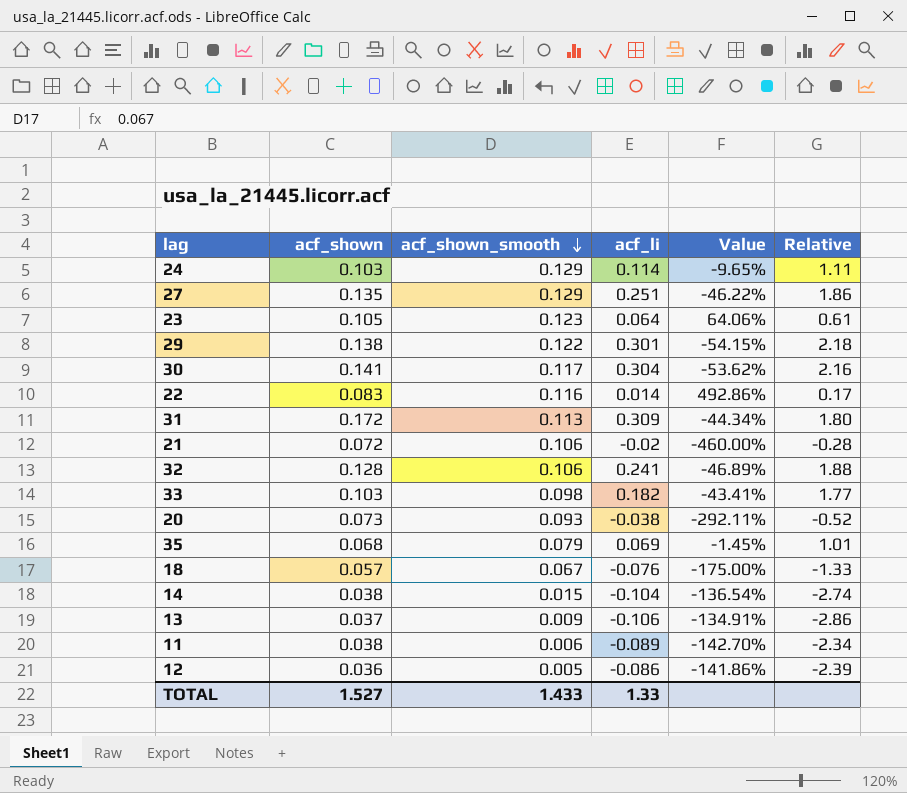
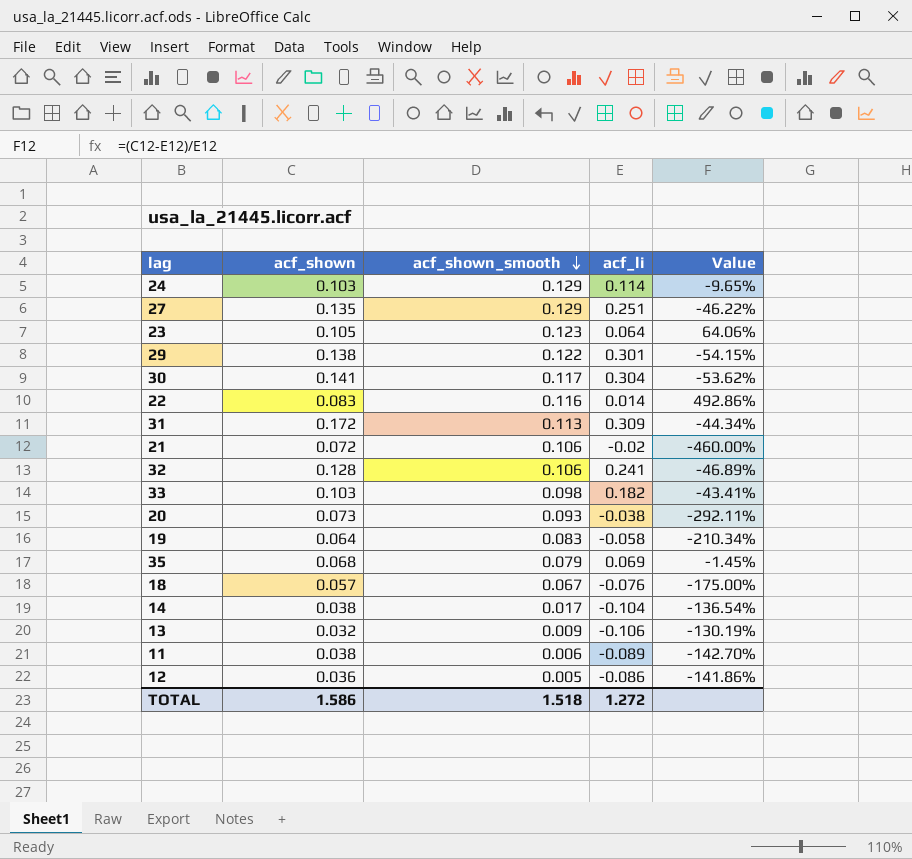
column Relative | formula: [acf_li] / [acf_shown] -> none
row 19: none -> 0.064 | 0.083 | -0.058 | -210.34%
14 | acf_shown_smooth: 0.015 -> 0.017
13 | acf_shown: 0.037 -> 0.032
13 | Value: -134.91% -> -130.19%
TOTAL | acf_shown: 1.527 -> 1.586
TOTAL | acf_shown_smooth: 1.433 -> 1.518
TOTAL | acf_li: 1.33 -> 1.272

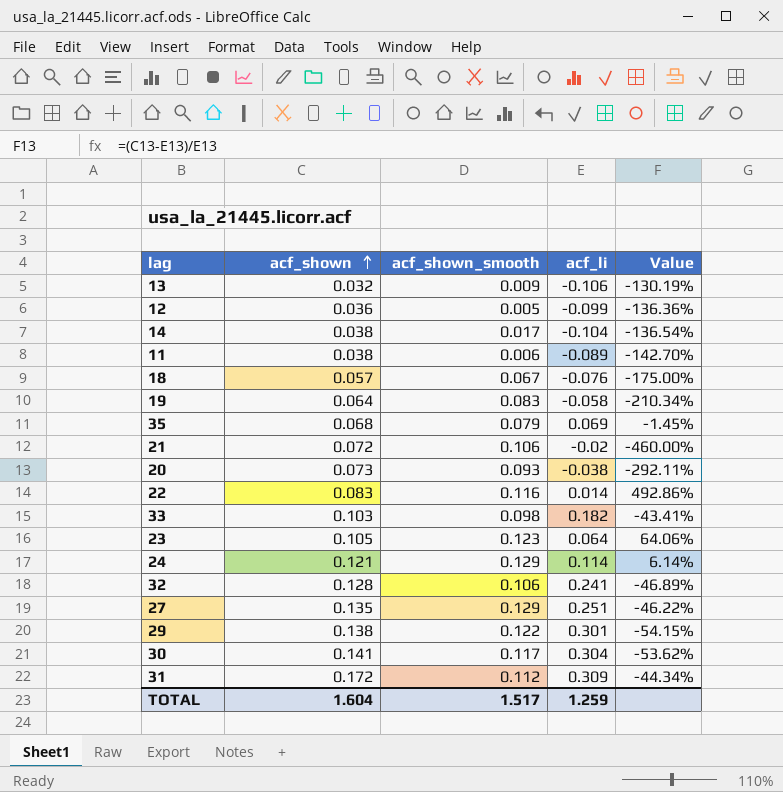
row order: acf_shown_smooth descending -> acf_shown ascending
12 | acf_li: -0.086 -> -0.099
12 | Value: -141.86% -> -136.36%
24 | acf_shown: 0.103 -> 0.121
24 | Value: -9.65% -> 6.14%
31 | acf_shown_smooth: 0.113 -> 0.112
TOTAL | acf_shown: 1.586 -> 1.604
TOTAL | acf_shown_smooth: 1.518 -> 1.517
TOTAL | acf_li: 1.272 -> 1.259

